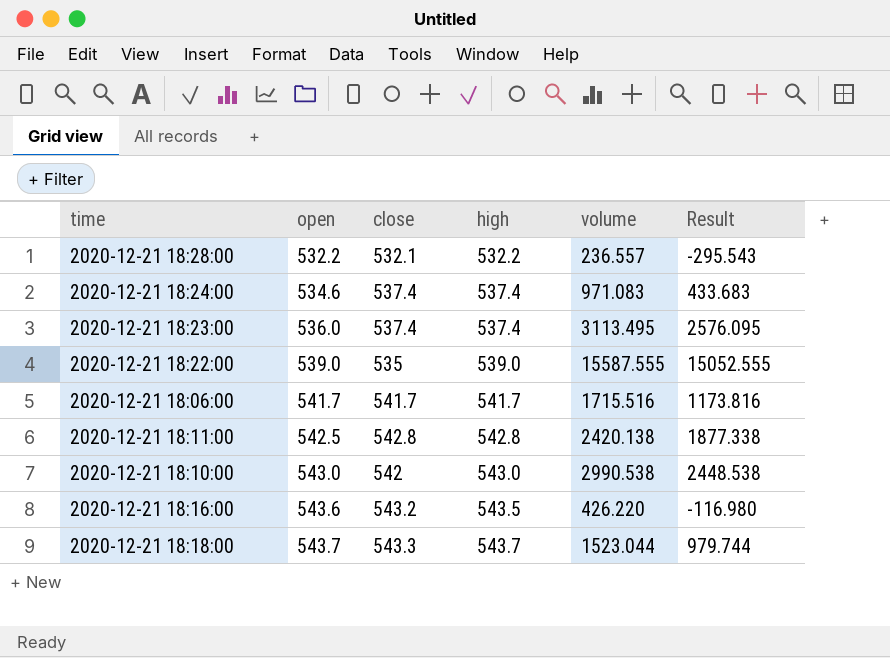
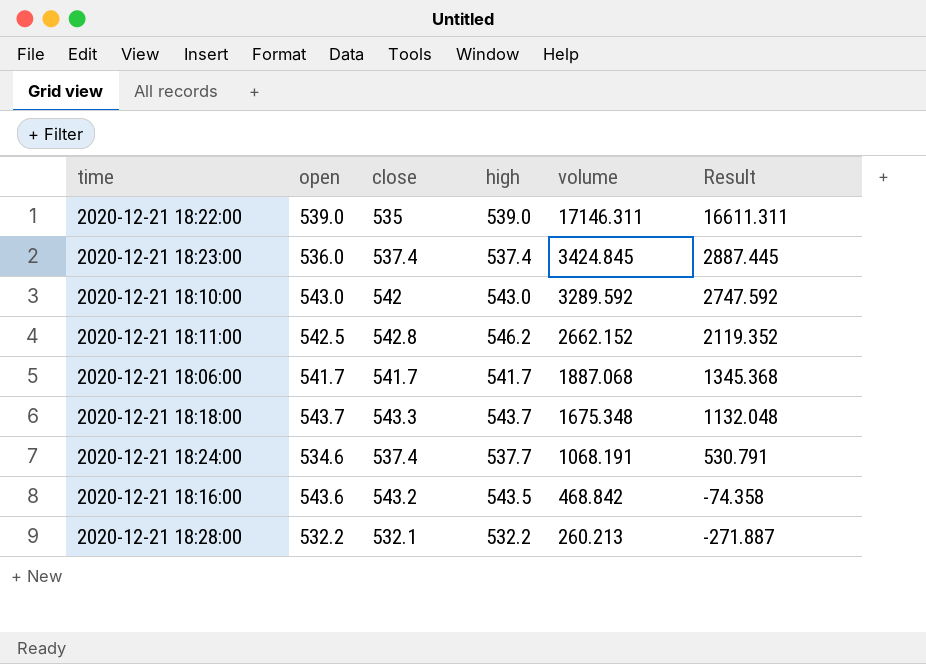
row order: open ascending -> volume descending
2020-12-21 18:22:00 | volume: 15587.555 -> 17146.311
2020-12-21 18:22:00 | Result: 15052.555 -> 16611.311
2020-12-21 18:23:00 | volume: 3113.495 -> 3424.845
2020-12-21 18:23:00 | Result: 2576.095 -> 2887.445
2020-12-21 18:10:00 | volume: 2990.538 -> 3289.592
2020-12-21 18:10:00 | Result: 2448.538 -> 2747.592
2020-12-21 18:11:00 | high: 542.8 -> 546.2
2020-12-21 18:11:00 | volume: 2420.138 -> 2662.152
2020-12-21 18:11:00 | Result: 1877.338 -> 2119.352
2020-12-21 18:06:00 | volume: 1715.516 -> 1887.068
2020-12-21 18:06:00 | Result: 1173.816 -> 1345.368
2020-12-21 18:18:00 | volume: 1523.044 -> 1675.348
2020-12-21 18:18:00 | Result: 979.744 -> 1132.048
2020-12-21 18:24:00 | high: 537.4 -> 537.7
2020-12-21 18:24:00 | volume: 971.083 -> 1068.191
2020-12-21 18:24:00 | Result: 433.683 -> 530.791
2020-12-21 18:16:00 | volume: 426.220 -> 468.842
2020-12-21 18:16:00 | Result: -116.980 -> -74.358
2020-12-21 18:28:00 | volume: 236.557 -> 260.213
2020-12-21 18:28:00 | Result: -295.543 -> -271.887

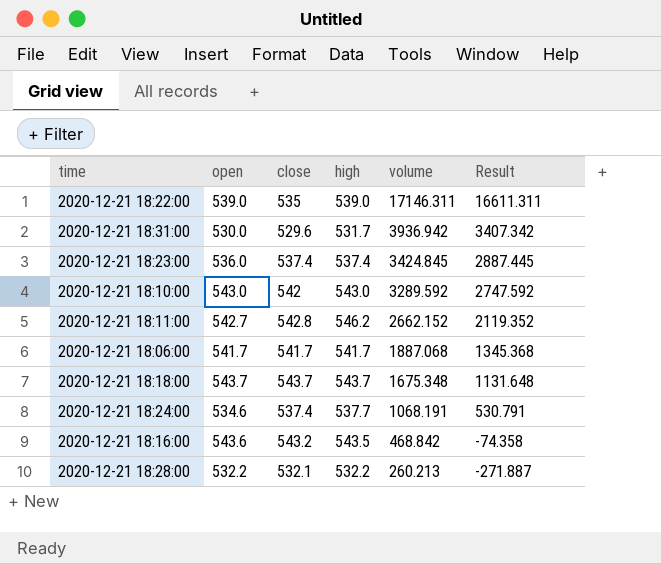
row 2020-12-21 18:31:00: none -> 530.0 | 529.6 | 531.7 | 3936.942 | 3407.342
2020-12-21 18:11:00 | open: 542.5 -> 542.7
2020-12-21 18:18:00 | close: 543.3 -> 543.7
2020-12-21 18:18:00 | Result: 1132.048 -> 1131.648

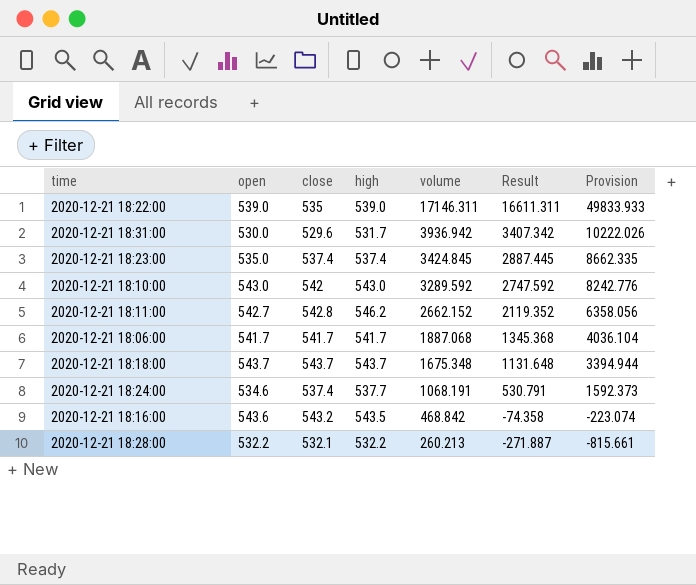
column Provision | formula: none -> [Result] * 3
2020-12-21 18:23:00 | open: 536.0 -> 535.0

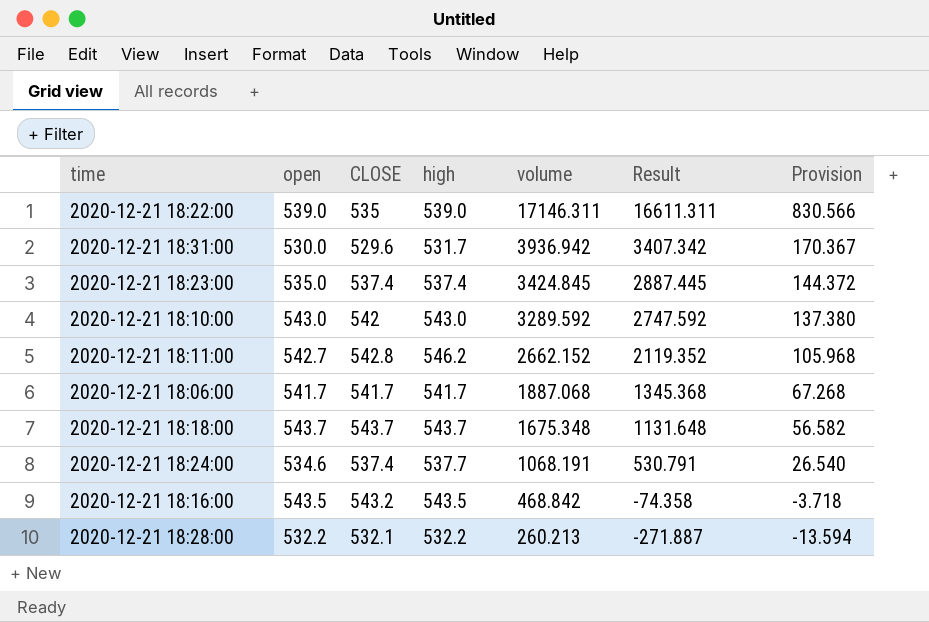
column name: close -> CLOSE
column Provision | formula: [Result] * 3 -> [Result] * 0.05
2020-12-21 18:16:00 | open: 543.6 -> 543.5

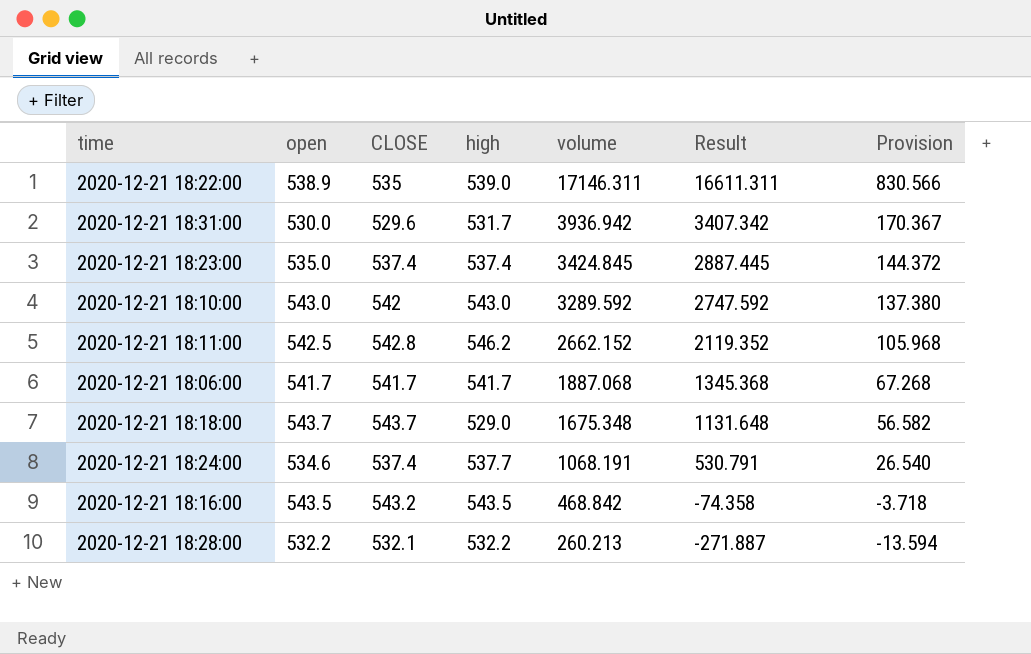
2020-12-21 18:22:00 | open: 539.0 -> 538.9
2020-12-21 18:11:00 | open: 542.7 -> 542.5
2020-12-21 18:18:00 | high: 543.7 -> 529.0

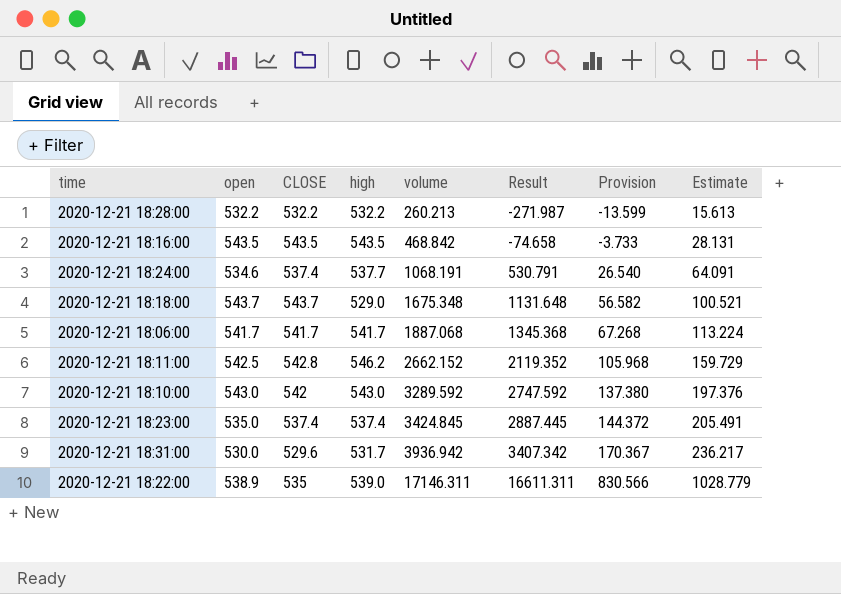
row order: volume descending -> volume ascending
column Estimate | formula: none -> [volume] * 0.06
2020-12-21 18:28:00 | CLOSE: 532.1 -> 532.2
2020-12-21 18:28:00 | Result: -271.887 -> -271.987
2020-12-21 18:28:00 | Provision: -13.594 -> -13.599
2020-12-21 18:16:00 | CLOSE: 543.2 -> 543.5
2020-12-21 18:16:00 | Result: -74.358 -> -74.658
2020-12-21 18:16:00 | Provision: -3.718 -> -3.733

